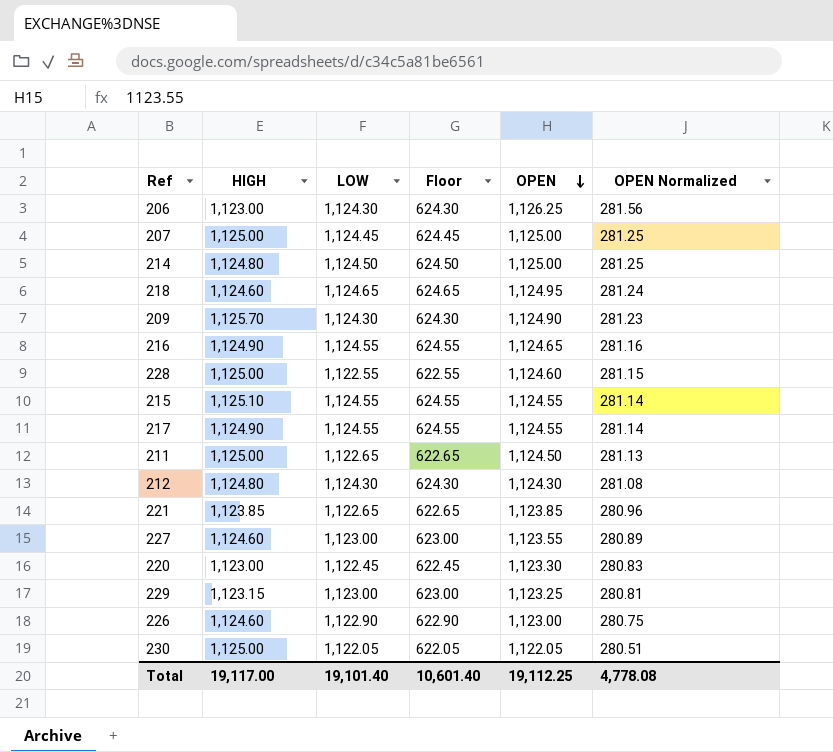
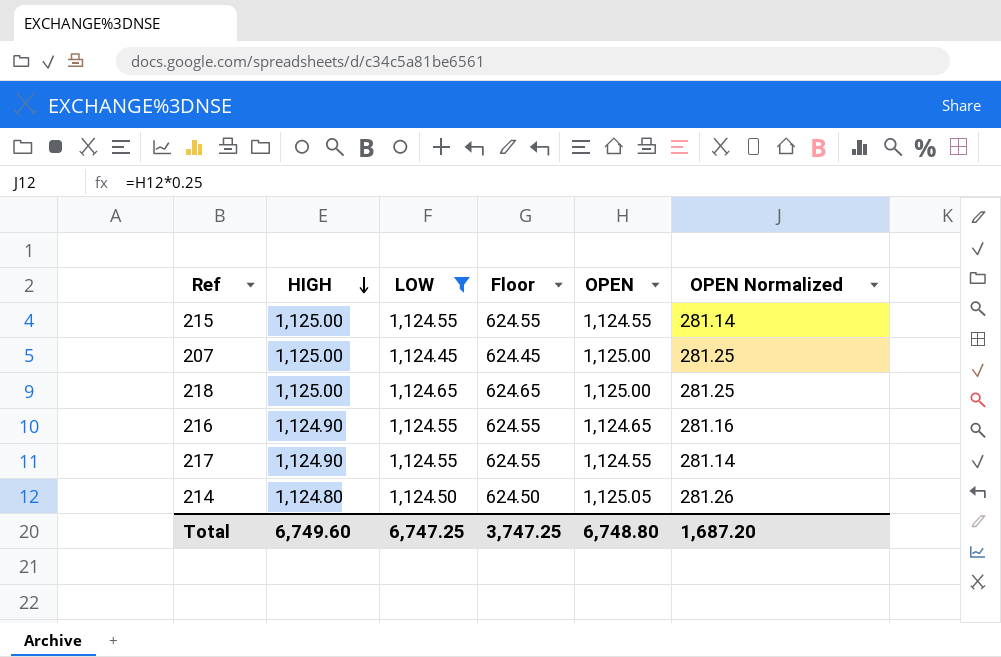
filter: none -> LOW >= 1,124.45
row order: OPEN descending -> HIGH descending
215 | HIGH: 1,125.10 -> 1,125.00
218 | HIGH: 1,124.60 -> 1,125.00
218 | OPEN: 1,124.95 -> 1,125.00
218 | OPEN Normalized: 281.24 -> 281.25
214 | OPEN: 1,125.00 -> 1,125.05
214 | OPEN Normalized: 281.25 -> 281.26
Total | HIGH: 19,117.00 -> 6,749.60
Total | LOW: 19,101.40 -> 6,747.25
Total | Floor: 10,601.40 -> 3,747.25
Total | OPEN: 19,112.25 -> 6,748.80
Total | OPEN Normalized: 4,778.08 -> 1,687.20

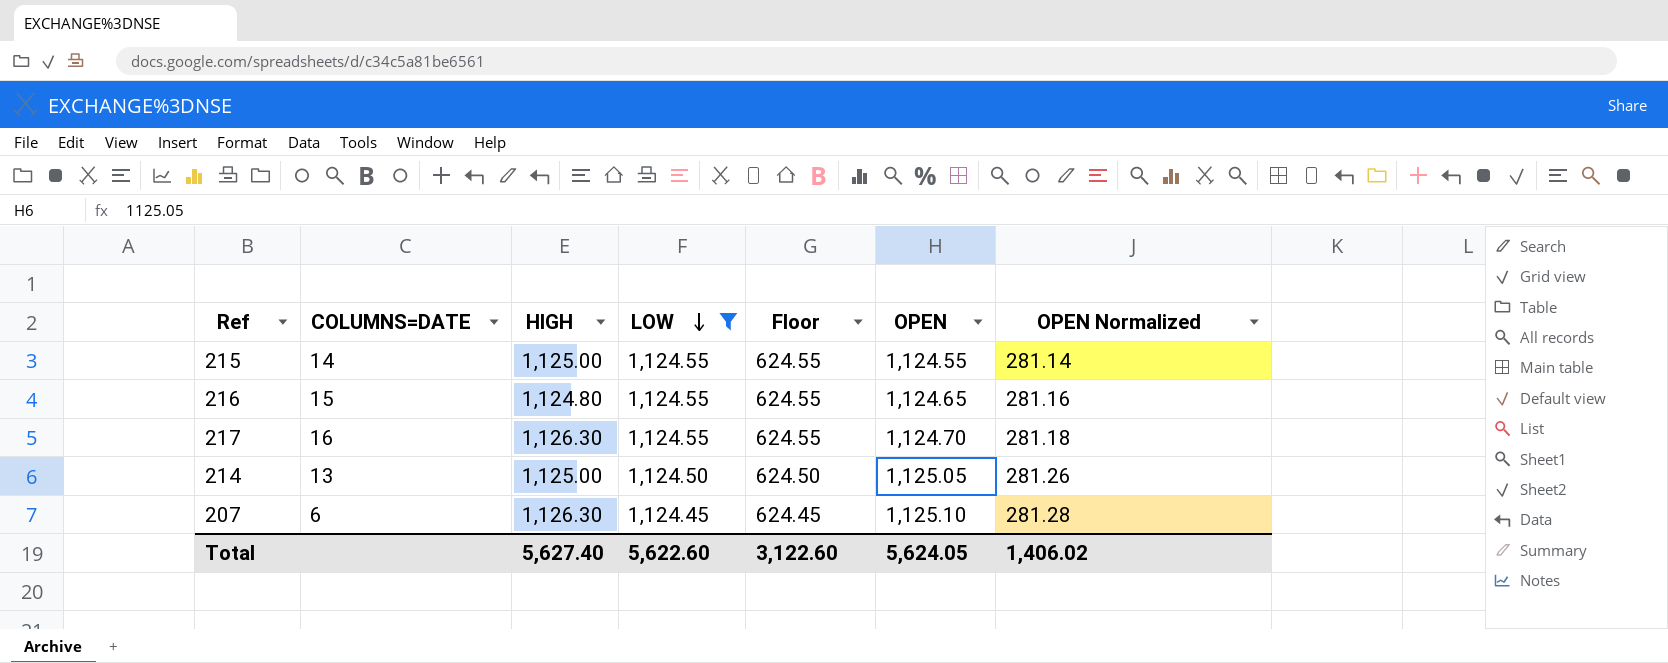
row order: HIGH descending -> LOW descending
column COLUMNS=DATE | position: none -> 2
row 218: 1,125.00 | 1,124.65 | 624.65 | 1,125.00 | 281.25 -> none
216 | HIGH: 1,124.90 -> 1,124.80
217 | HIGH: 1,124.90 -> 1,126.30
217 | OPEN: 1,124.55 -> 1,124.70
217 | OPEN Normalized: 281.14 -> 281.18
214 | HIGH: 1,124.80 -> 1,125.00
207 | HIGH: 1,125.00 -> 1,126.30
207 | OPEN: 1,125.00 -> 1,125.10
207 | OPEN Normalized: 281.25 -> 281.28
Total | HIGH: 6,749.60 -> 5,627.40
Total | LOW: 6,747.25 -> 5,622.60
Total | Floor: 3,747.25 -> 3,122.60
Total | OPEN: 6,748.80 -> 5,624.05
Total | OPEN Normalized: 1,687.20 -> 1,406.02

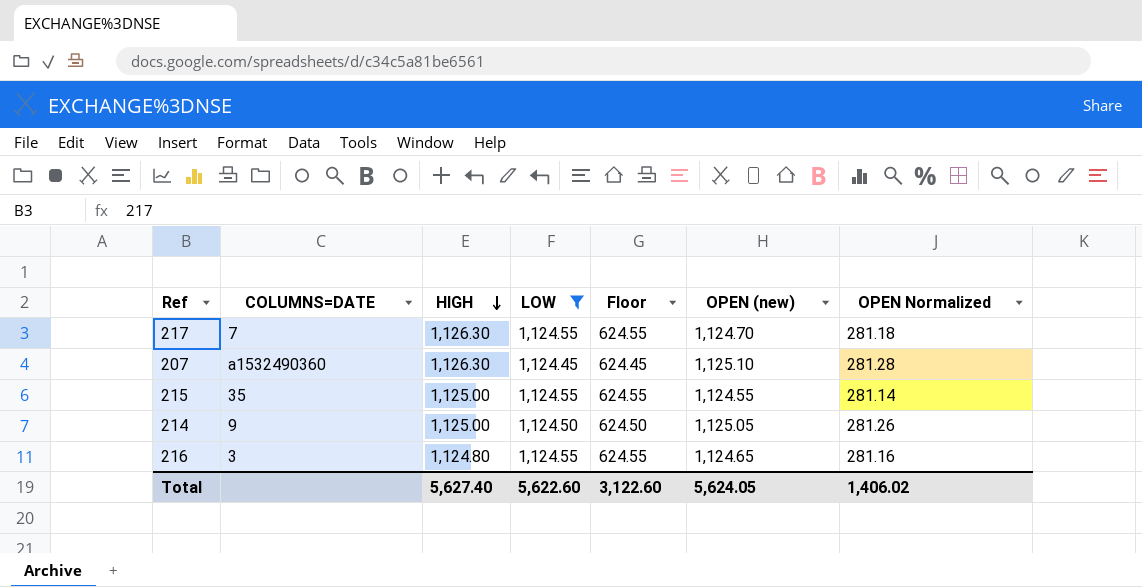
row order: LOW descending -> HIGH descending
column name: OPEN -> OPEN (new)
217 | COLUMNS=DATE: 16 -> 7
207 | COLUMNS=DATE: 6 -> a1532490360
215 | COLUMNS=DATE: 14 -> 35
214 | COLUMNS=DATE: 13 -> 9
216 | COLUMNS=DATE: 15 -> 3

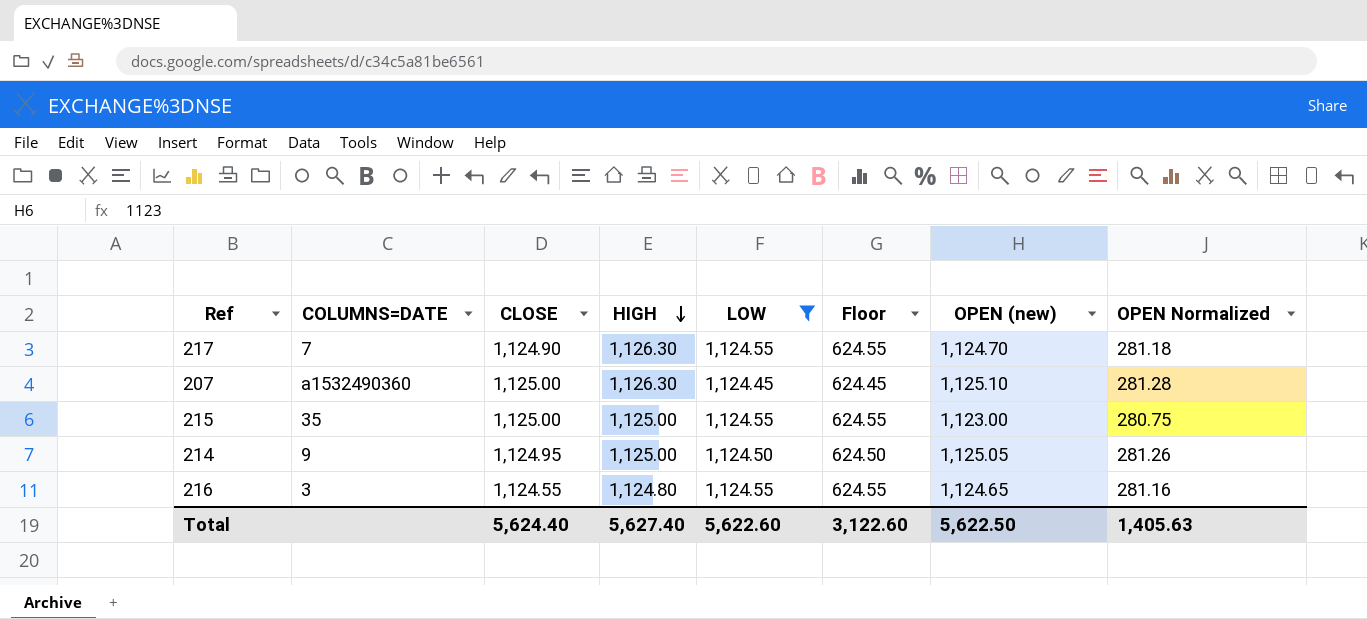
column CLOSE | position: none -> 3
215 | OPEN (new): 1,124.55 -> 1,123.00
215 | OPEN Normalized: 281.14 -> 280.75
Total | OPEN (new): 5,624.05 -> 5,622.50
Total | OPEN Normalized: 1,406.02 -> 1,405.63

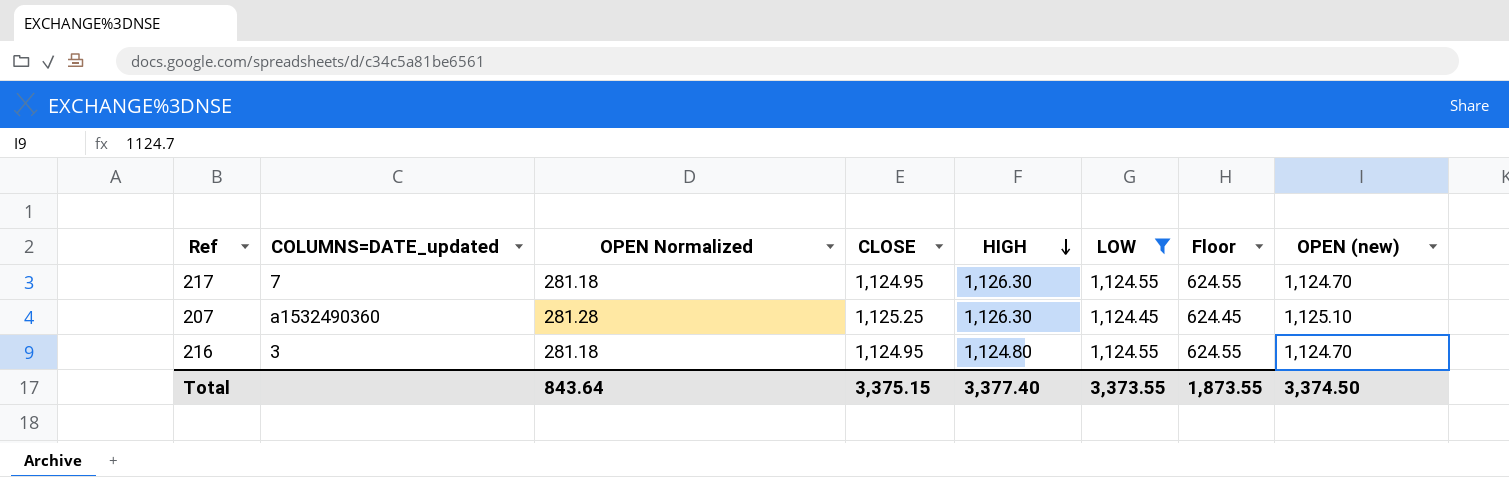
column name: COLUMNS=DATE -> COLUMNS=DATE_updated
column OPEN Normalized | position: 8 -> 3
row 215: 35 | 1,125.00 | 1,125.00 | 1,124.55 | 624.55 | 1,123.00 | 280.75 -> none
row 214: 9 | 1,124.95 | 1,125.00 | 1,124.50 | 624.50 | 1,125.05 | 281.26 -> none
217 | CLOSE: 1,124.90 -> 1,124.95
207 | CLOSE: 1,125.00 -> 1,125.25
216 | OPEN Normalized: 281.16 -> 281.18
216 | CLOSE: 1,124.55 -> 1,124.95
216 | OPEN (new): 1,124.65 -> 1,124.70
Total | OPEN Normalized: 1,405.63 -> 843.64
Total | CLOSE: 5,624.40 -> 3,375.15
Total | HIGH: 5,627.40 -> 3,377.40
Total | LOW: 5,622.60 -> 3,373.55
Total | Floor: 3,122.60 -> 1,873.55
Total | OPEN (new): 5,622.50 -> 3,374.50

